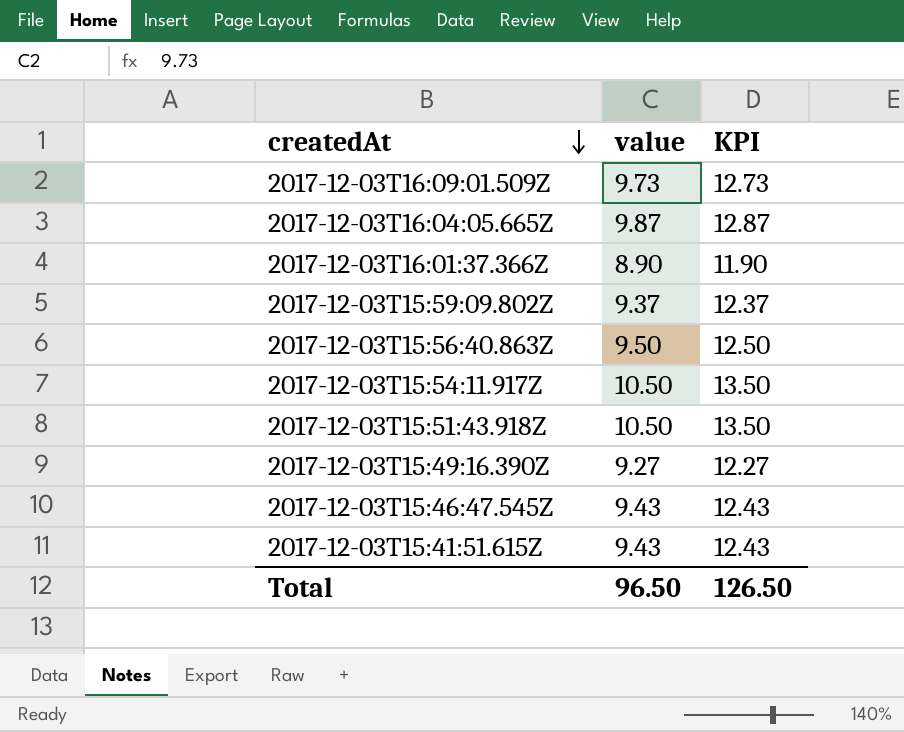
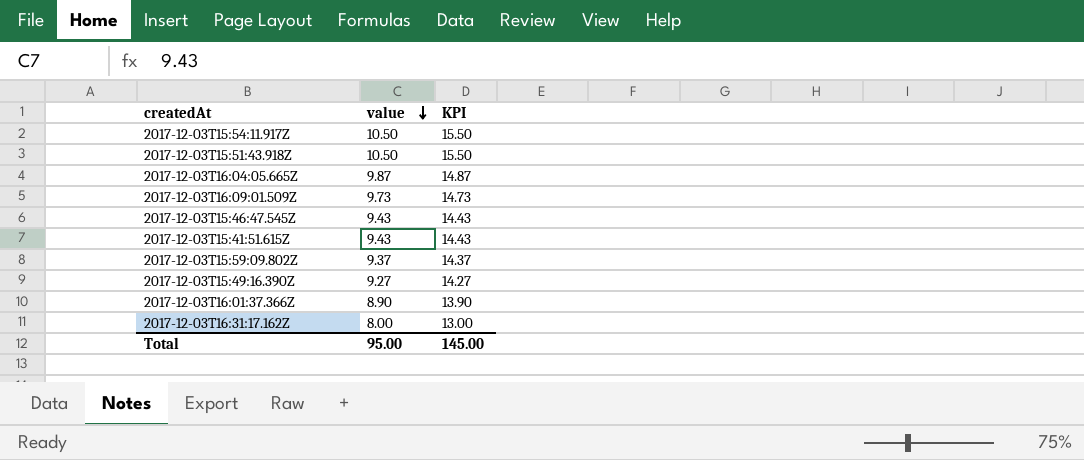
row order: createdAt descending -> value descending
column KPI | formula: [value] + 3 -> [value] + 5
row 2017-12-03T15:56:40.863Z: 9.50 | 12.50 -> none
row 2017-12-03T16:31:17.162Z: none -> 8.00 | 13.00
Total | value: 96.50 -> 95.00
Total | KPI: 126.50 -> 145.00

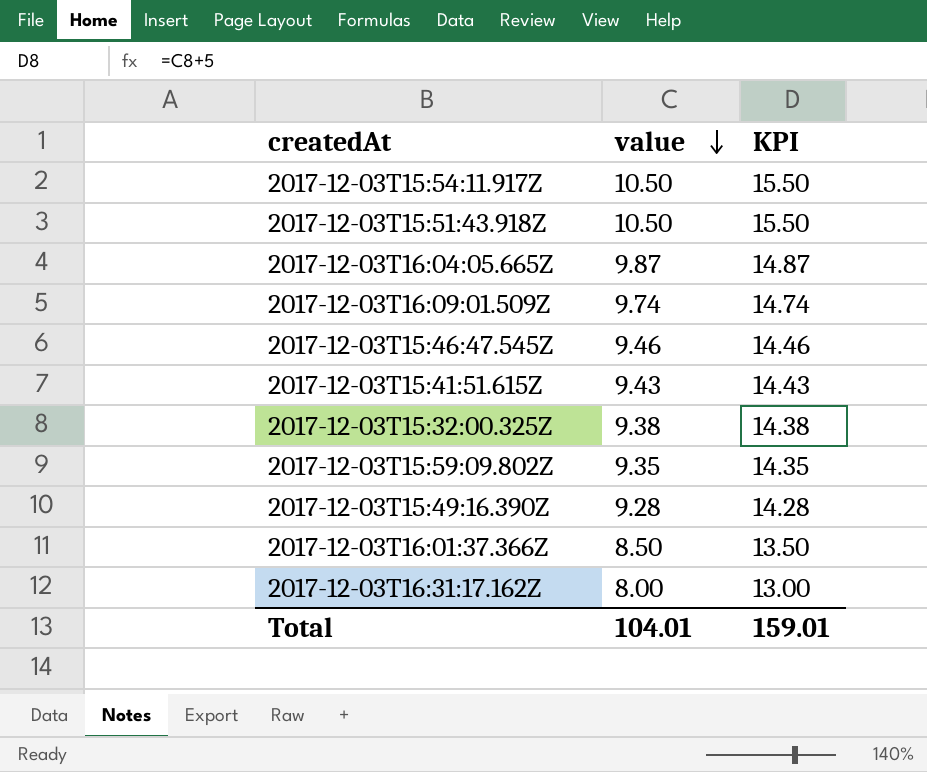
2017-12-03T16:09:01.509Z | value: 9.73 -> 9.74
2017-12-03T16:09:01.509Z | KPI: 14.73 -> 14.74
2017-12-03T15:46:47.545Z | value: 9.43 -> 9.46
2017-12-03T15:46:47.545Z | KPI: 14.43 -> 14.46
row 2017-12-03T15:32:00.325Z: none -> 9.38 | 14.38
2017-12-03T15:59:09.802Z | value: 9.37 -> 9.35
2017-12-03T15:59:09.802Z | KPI: 14.37 -> 14.35
2017-12-03T15:49:16.390Z | value: 9.27 -> 9.28
2017-12-03T15:49:16.390Z | KPI: 14.27 -> 14.28
2017-12-03T16:01:37.366Z | value: 8.90 -> 8.50
2017-12-03T16:01:37.366Z | KPI: 13.90 -> 13.50
Total | value: 95.00 -> 104.01
Total | KPI: 145.00 -> 159.01

